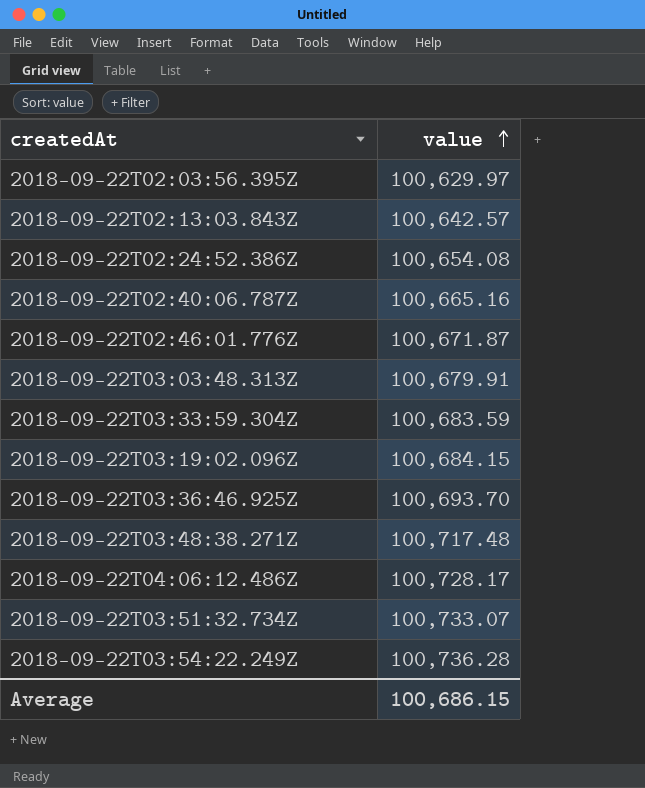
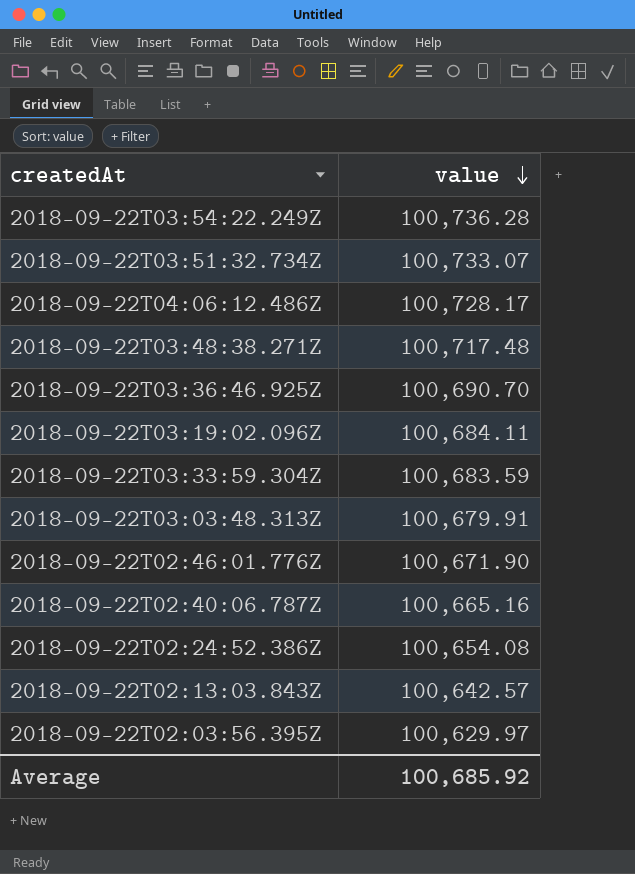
row order: value ascending -> value descending
2018-09-22T03:36:46.925Z | value: 100,693.70 -> 100,690.70
2018-09-22T03:19:02.096Z | value: 100,684.15 -> 100,684.11
2018-09-22T02:46:01.776Z | value: 100,671.87 -> 100,671.90
Average | value: 100,686.15 -> 100,685.92

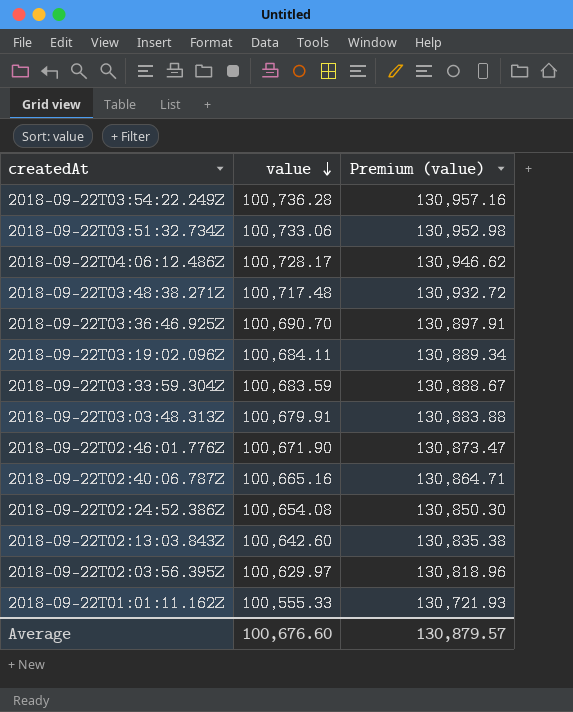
column Premium (value) | formula: none -> [value] * 1.3
2018-09-22T03:51:32.734Z | value: 100,733.07 -> 100,733.06
2018-09-22T02:13:03.843Z | value: 100,642.57 -> 100,642.60
row 2018-09-22T01:01:11.162Z: none -> 100,555.33 | 130,721.93
Average | value: 100,685.92 -> 100,676.60

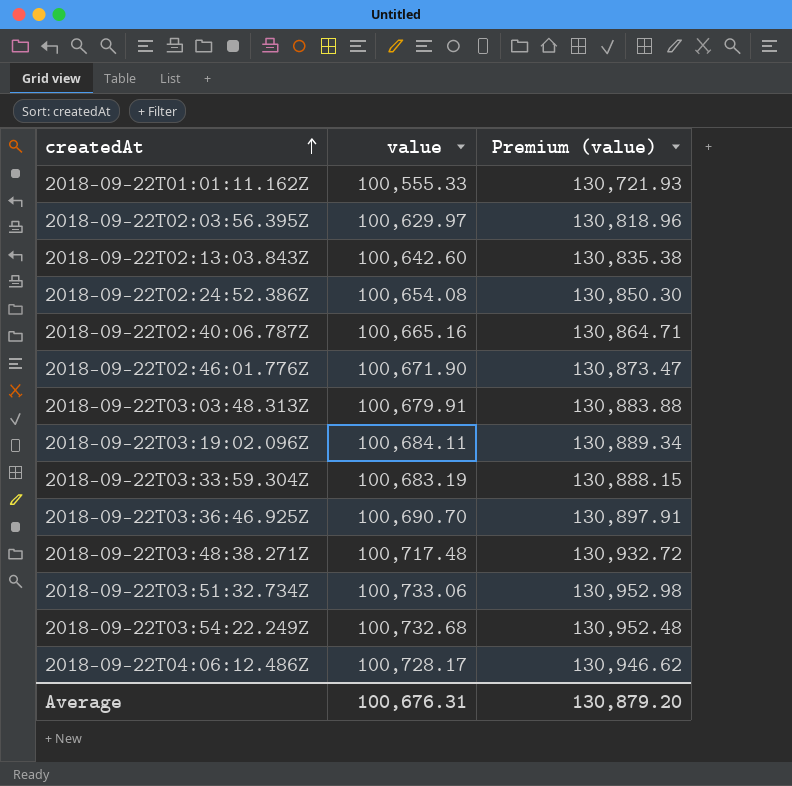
row order: value descending -> createdAt ascending
2018-09-22T03:33:59.304Z | value: 100,683.59 -> 100,683.19
2018-09-22T03:33:59.304Z | Premium (value): 130,888.67 -> 130,888.15
2018-09-22T03:54:22.249Z | value: 100,736.28 -> 100,732.68
2018-09-22T03:54:22.249Z | Premium (value): 130,957.16 -> 130,952.48
Average | value: 100,676.60 -> 100,676.31
Average | Premium (value): 130,879.57 -> 130,879.20

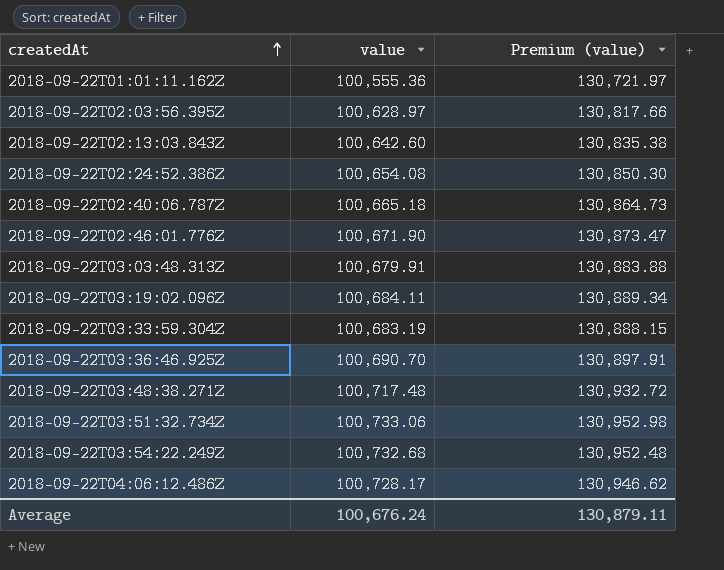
2018-09-22T01:01:11.162Z | value: 100,555.33 -> 100,555.36
2018-09-22T01:01:11.162Z | Premium (value): 130,721.93 -> 130,721.97
2018-09-22T02:03:56.395Z | value: 100,629.97 -> 100,628.97
2018-09-22T02:03:56.395Z | Premium (value): 130,818.96 -> 130,817.66
2018-09-22T02:40:06.787Z | value: 100,665.16 -> 100,665.18
2018-09-22T02:40:06.787Z | Premium (value): 130,864.71 -> 130,864.73
Average | value: 100,676.31 -> 100,676.24
Average | Premium (value): 130,879.20 -> 130,879.11

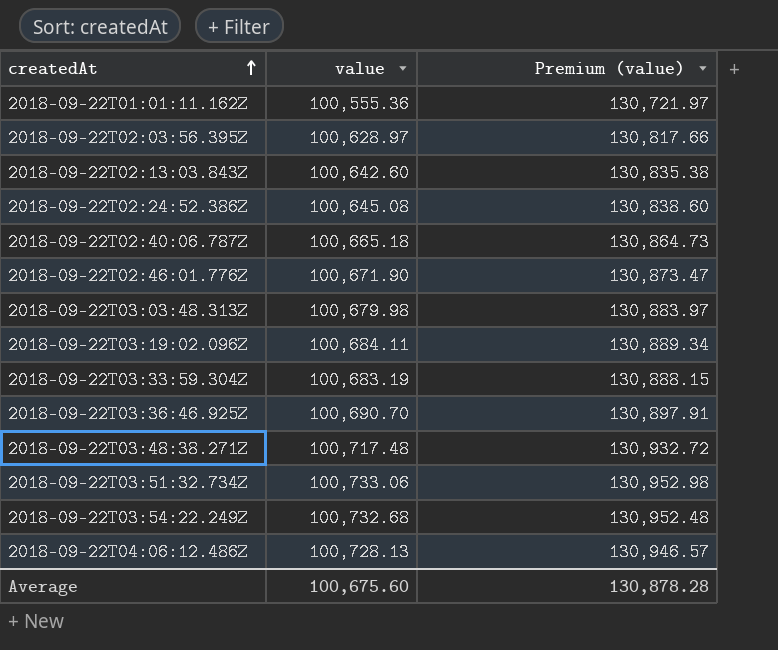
2018-09-22T02:24:52.386Z | value: 100,654.08 -> 100,645.08
2018-09-22T02:24:52.386Z | Premium (value): 130,850.30 -> 130,838.60
2018-09-22T03:03:48.313Z | value: 100,679.91 -> 100,679.98
2018-09-22T03:03:48.313Z | Premium (value): 130,883.88 -> 130,883.97
2018-09-22T04:06:12.486Z | value: 100,728.17 -> 100,728.13
2018-09-22T04:06:12.486Z | Premium (value): 130,946.62 -> 130,946.57
Average | value: 100,676.24 -> 100,675.60
Average | Premium (value): 130,879.11 -> 130,878.28

